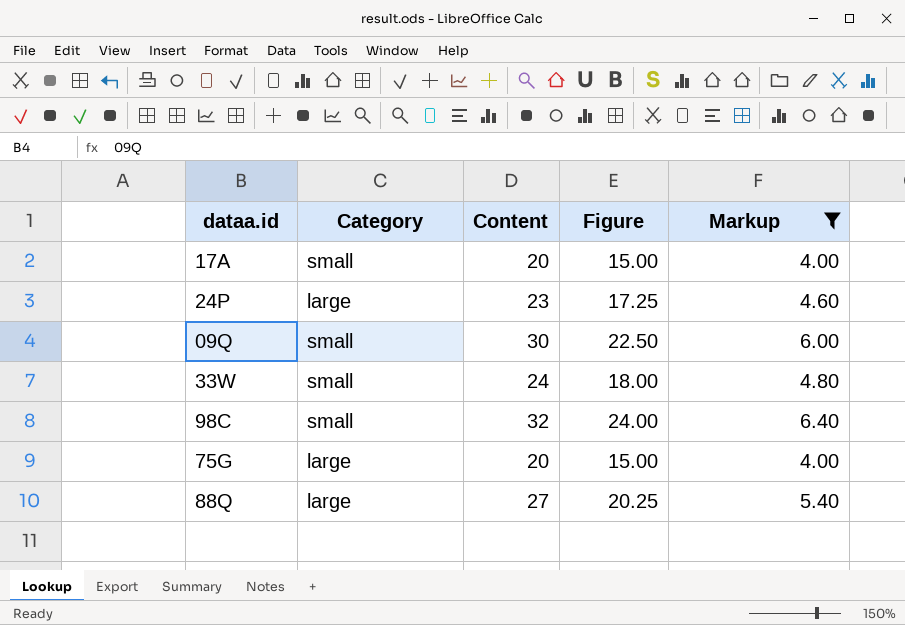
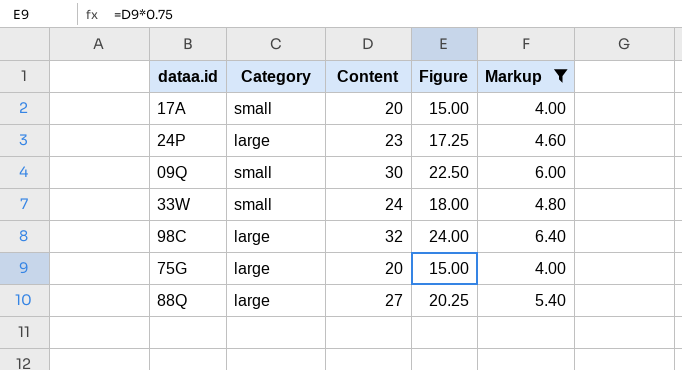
98C | Category: small -> large

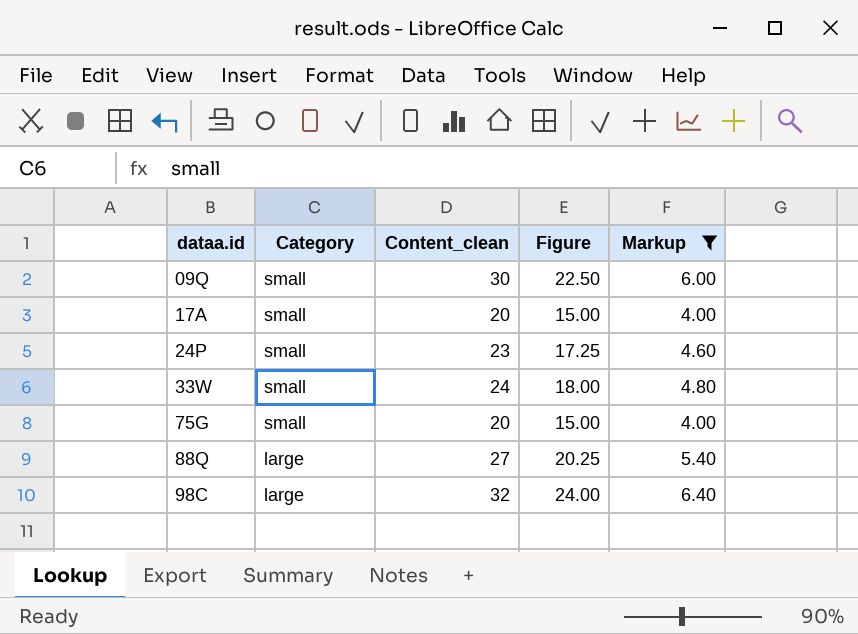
row order: none -> dataa.id ascending
column name: Content -> Content_clean
24P | Category: large -> small
75G | Category: large -> small

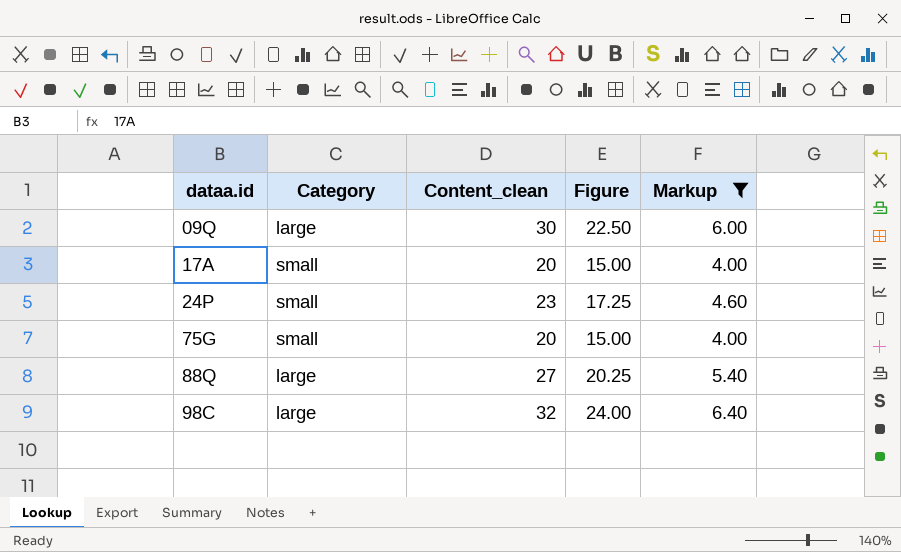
row 33W: small | 24 | 18.00 | 4.80 -> none
09Q | Category: small -> large

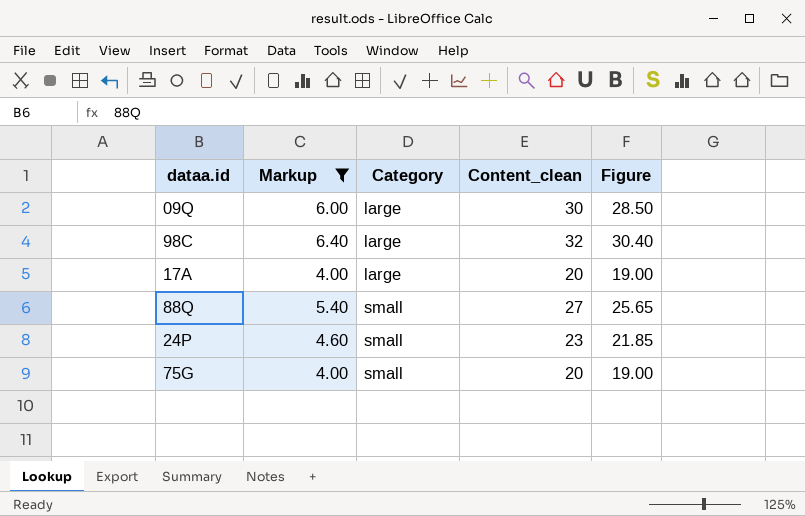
row order: dataa.id ascending -> Category ascending
column Markup | position: 5 -> 2
column Figure | formula: [Content_clean] * 0.75 -> [Content_clean] * 0.95
17A | Category: small -> large
88Q | Category: large -> small

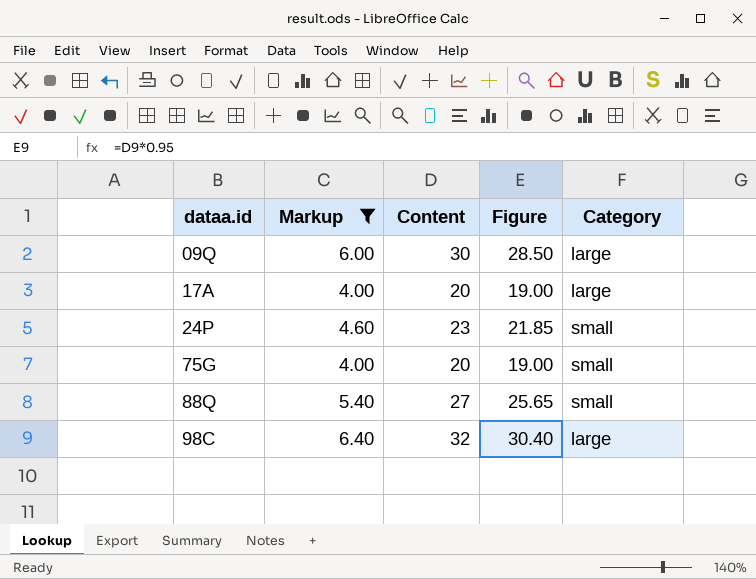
row order: Category ascending -> dataa.id ascending
column name: Content_clean -> Content
column Category | position: 3 -> 5

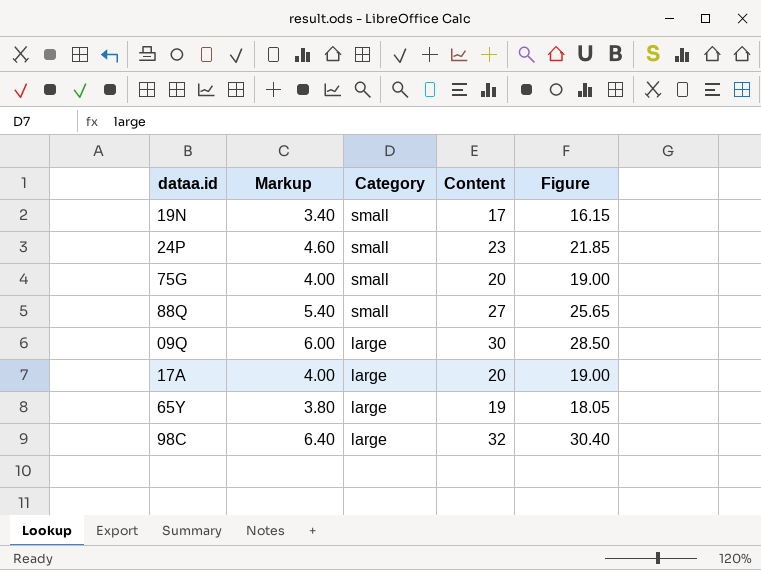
filter: Markup >= 4.00 -> none
row order: dataa.id ascending -> Category descending
column Category | position: 5 -> 3

